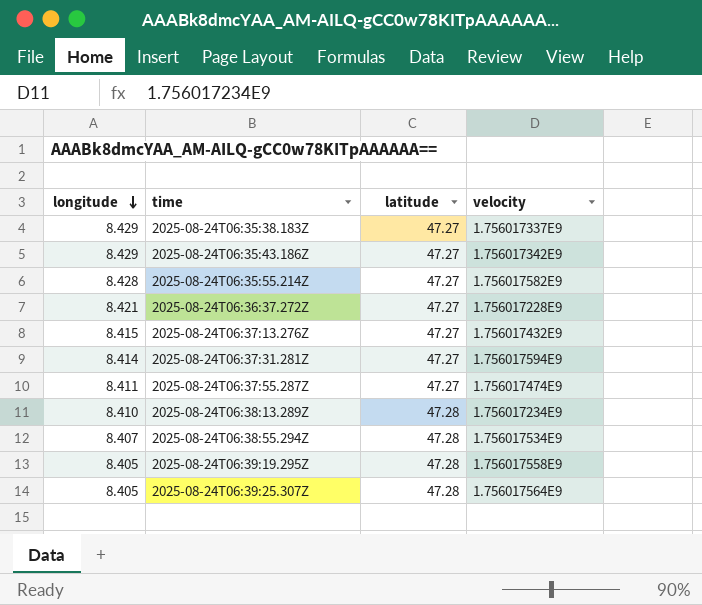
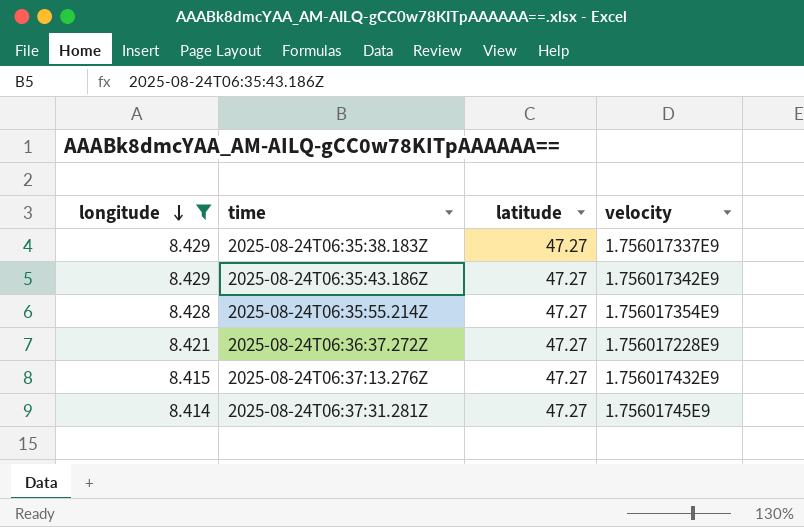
filter: none -> longitude >= 8.414
2025-08-24T06:35:55.214Z | velocity: 1.756017582E9 -> 1.756017354E9
2025-08-24T06:37:31.281Z | velocity: 1.756017594E9 -> 1.75601745E9

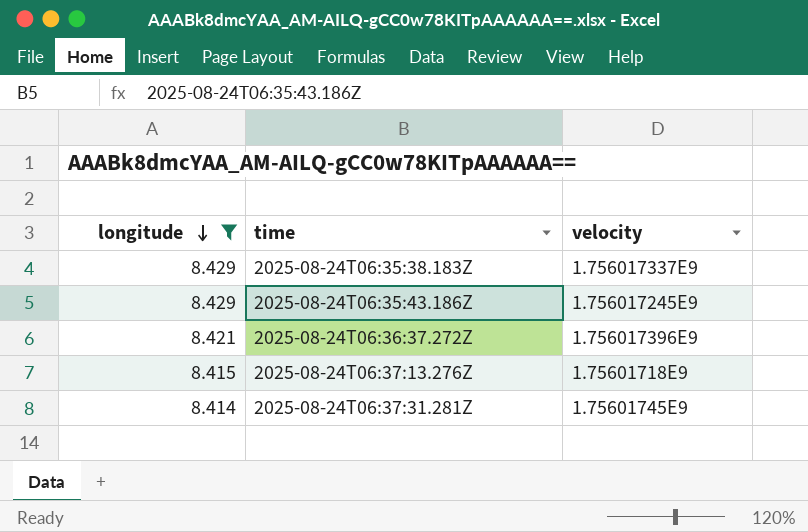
column latitude | position: 3 -> none
row 2025-08-24T06:35:55.214Z: 8.428 | 47.27 | 1.756017354E9 -> none
2025-08-24T06:35:43.186Z | velocity: 1.756017342E9 -> 1.756017245E9
2025-08-24T06:36:37.272Z | velocity: 1.756017228E9 -> 1.756017396E9
2025-08-24T06:37:13.276Z | velocity: 1.756017432E9 -> 1.75601718E9

